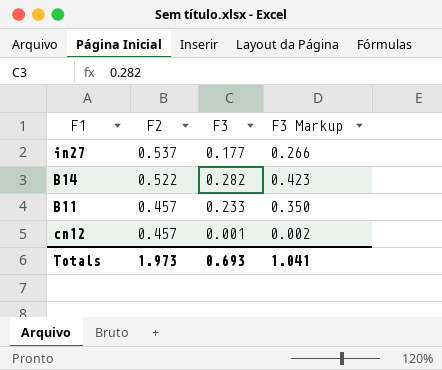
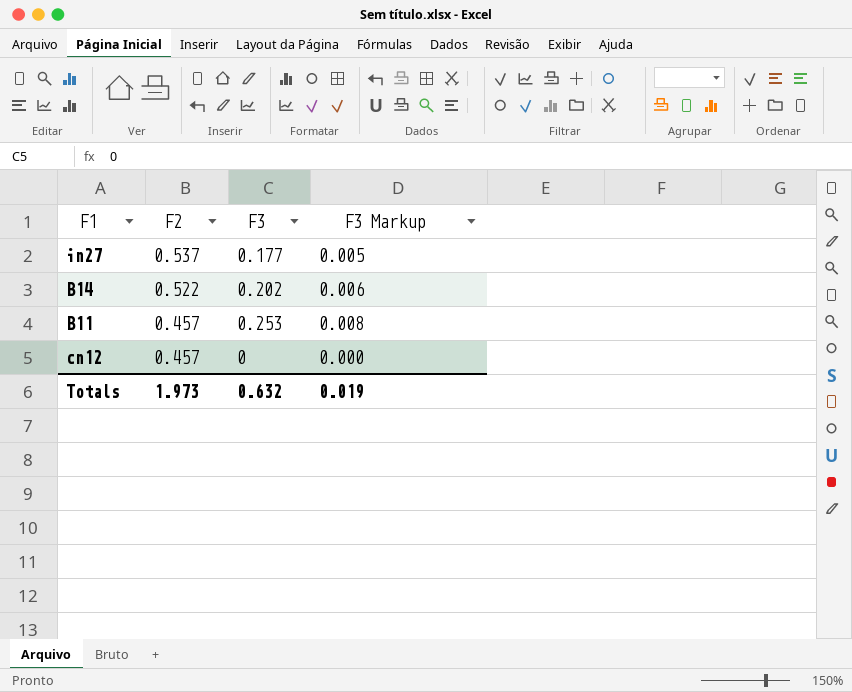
column F3 Markup | formula: [F3] * 1.5 -> [F3] * 0.03
B14 | F3: 0.282 -> 0.202
B11 | F3: 0.233 -> 0.253
cn12 | F3: 0.001 -> 0
Totals | F3: 0.693 -> 0.632
Totals | F3 Markup: 1.041 -> 0.019

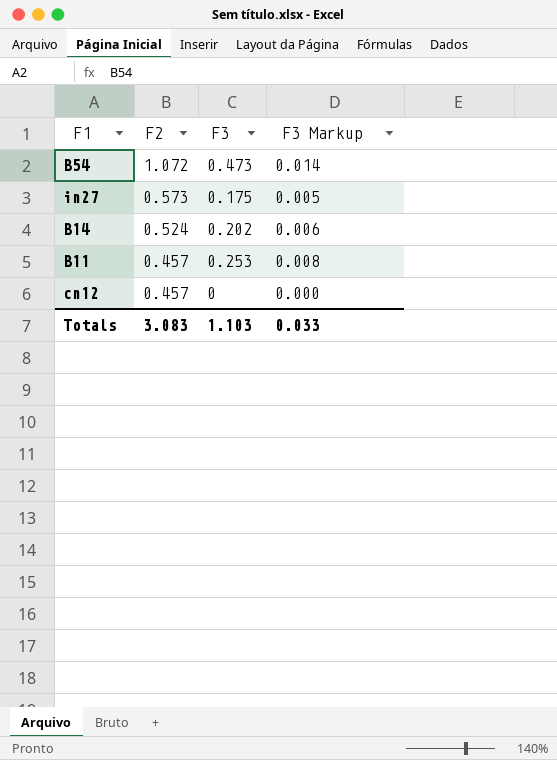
row B54: none -> 1.072 | 0.473 | 0.014
in27 | F2: 0.537 -> 0.573
in27 | F3: 0.177 -> 0.175
B14 | F2: 0.522 -> 0.524
Totals | F2: 1.973 -> 3.083
Totals | F3: 0.632 -> 1.103
Totals | F3 Markup: 0.019 -> 0.033

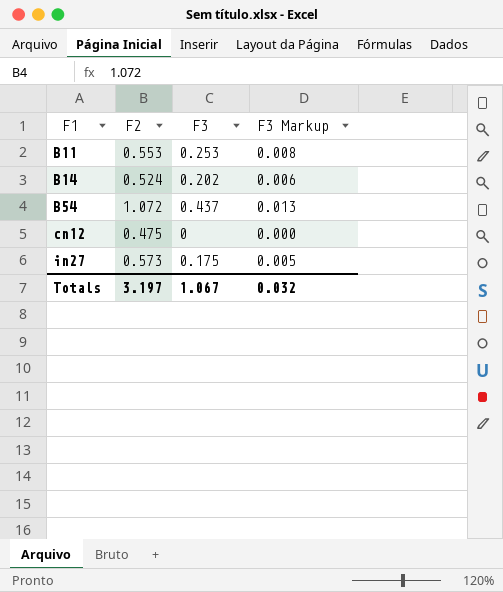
row order: F2 descending -> F1 ascending
B11 | F2: 0.457 -> 0.553
B54 | F3: 0.473 -> 0.437
B54 | F3 Markup: 0.014 -> 0.013
cn12 | F2: 0.457 -> 0.475
Totals | F2: 3.083 -> 3.197
Totals | F3: 1.103 -> 1.067
Totals | F3 Markup: 0.033 -> 0.032

